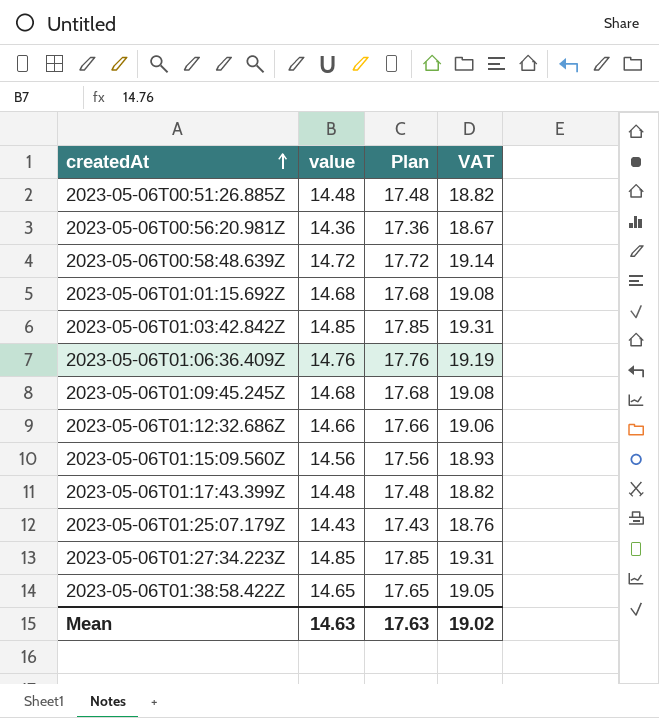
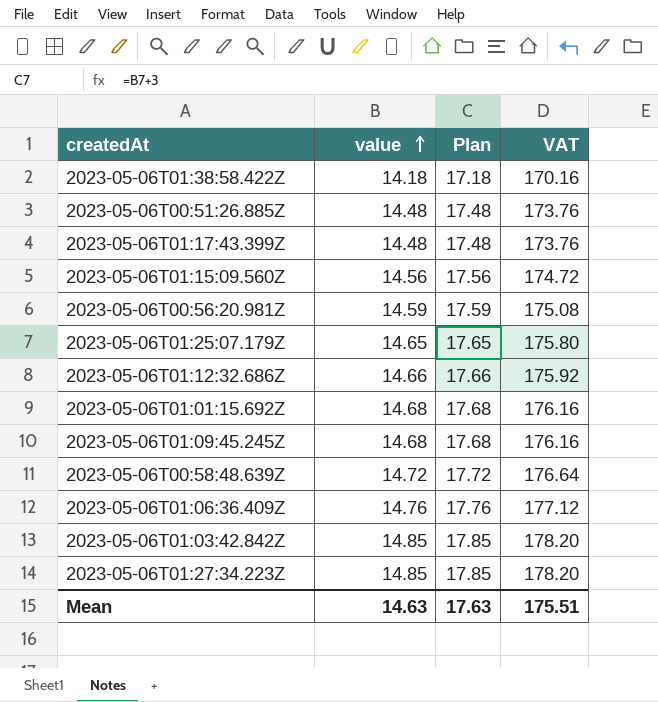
row order: createdAt ascending -> value ascending
column VAT | formula: [value] * 1.3 -> [value] * 12
2023-05-06T01:38:58.422Z | value: 14.65 -> 14.18
2023-05-06T01:38:58.422Z | Plan: 17.65 -> 17.18
2023-05-06T00:56:20.981Z | value: 14.36 -> 14.59
2023-05-06T00:56:20.981Z | Plan: 17.36 -> 17.59
2023-05-06T01:25:07.179Z | value: 14.43 -> 14.65
2023-05-06T01:25:07.179Z | Plan: 17.43 -> 17.65
Mean | VAT: 19.02 -> 175.51

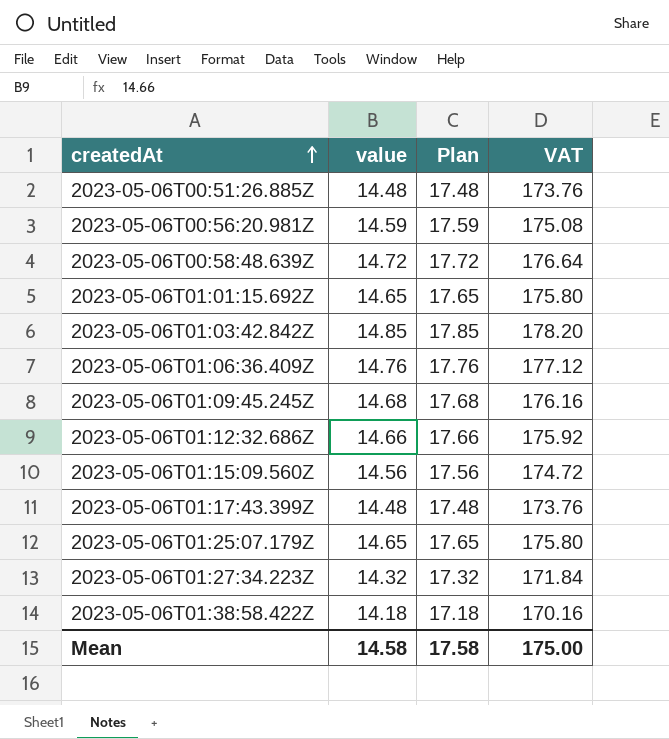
row order: value ascending -> createdAt ascending
2023-05-06T01:01:15.692Z | value: 14.68 -> 14.65
2023-05-06T01:01:15.692Z | Plan: 17.68 -> 17.65
2023-05-06T01:01:15.692Z | VAT: 176.16 -> 175.80
2023-05-06T01:27:34.223Z | value: 14.85 -> 14.32
2023-05-06T01:27:34.223Z | Plan: 17.85 -> 17.32
2023-05-06T01:27:34.223Z | VAT: 178.20 -> 171.84
Mean | value: 14.63 -> 14.58
Mean | Plan: 17.63 -> 17.58
Mean | VAT: 175.51 -> 175.00

